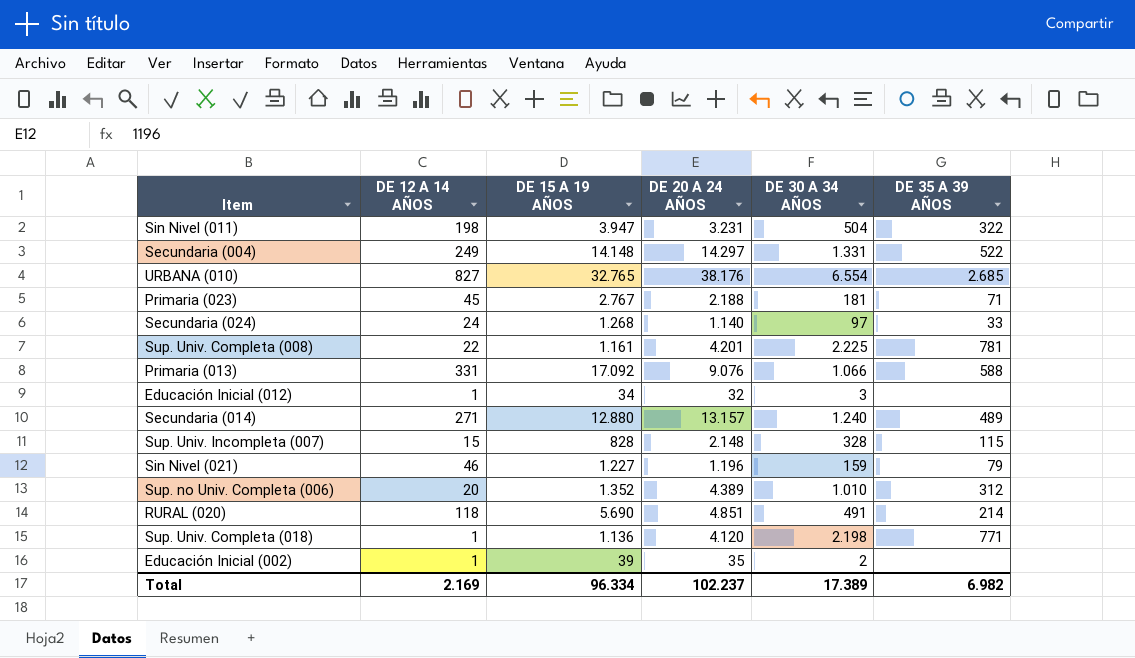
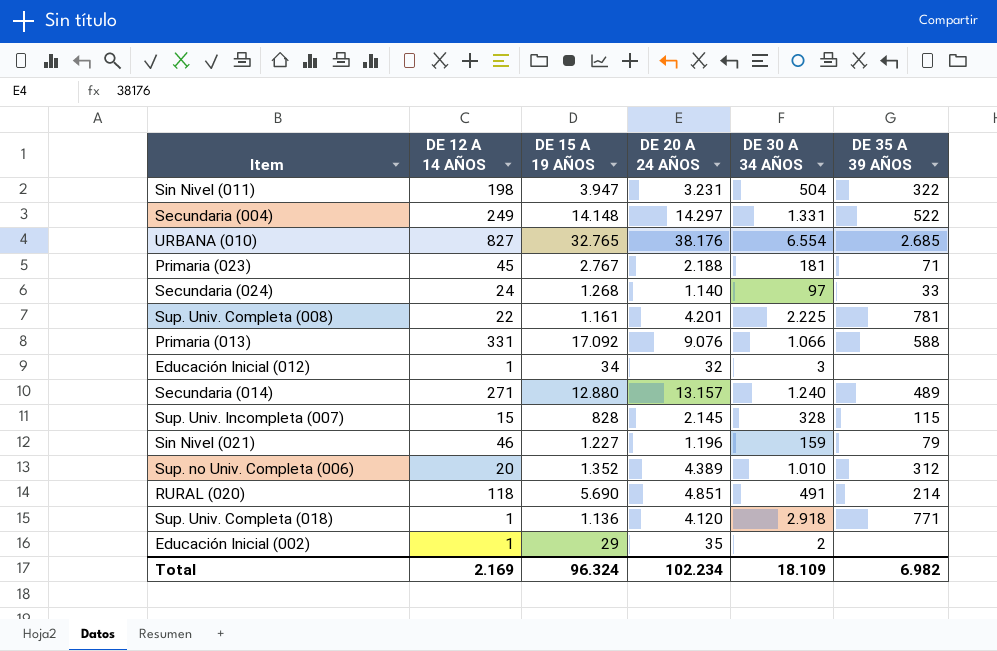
Sup. Univ. Incompleta (007) | DE 20 A 24 AÑOS: 2.148 -> 2.145
Sup. Univ. Completa (018) | DE 30 A 34 AÑOS: 2.198 -> 2.918
Educación Inicial (002) | DE 15 A 19 AÑOS: 39 -> 29
Total | DE 15 A 19 AÑOS: 96.334 -> 96.324
Total | DE 20 A 24 AÑOS: 102.237 -> 102.234
Total | DE 30 A 34 AÑOS: 17.389 -> 18.109

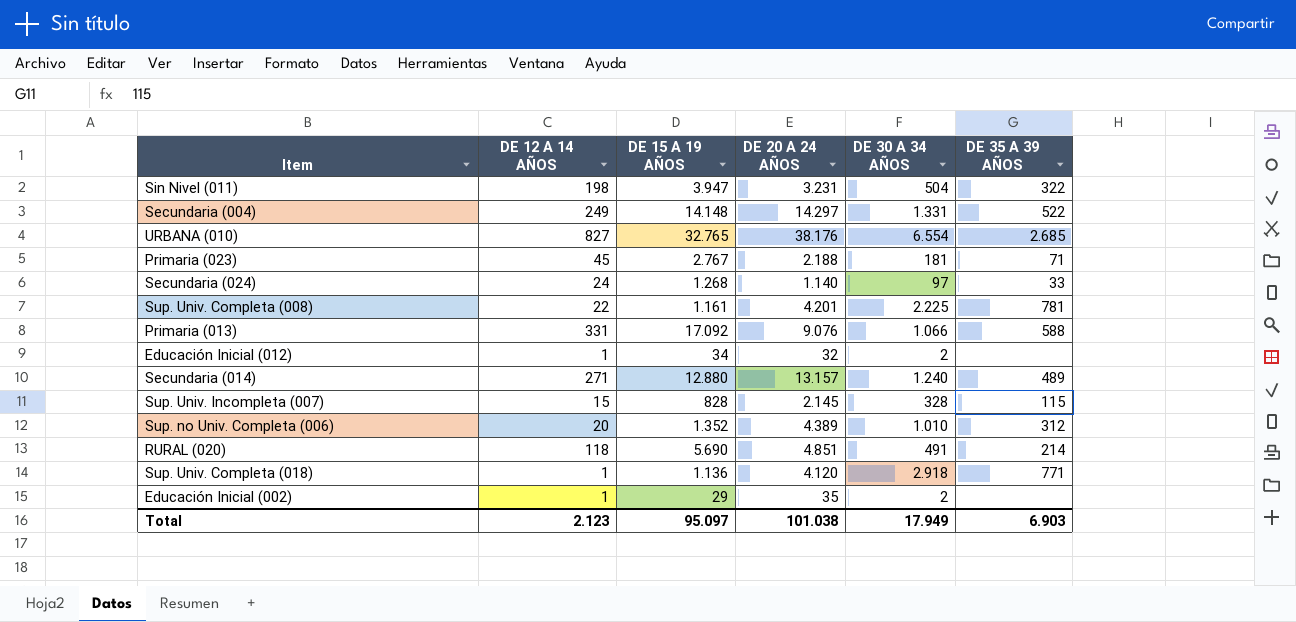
row Sin Nivel (021): 46 | 1.227 | 1.196 | 159 | 79 -> none
Educación Inicial (012) | DE 30 A 34 AÑOS: 3 -> 2
Total | DE 12 A 14 AÑOS: 2.169 -> 2.123
Total | DE 15 A 19 AÑOS: 96.324 -> 95.097
Total | DE 20 A 24 AÑOS: 102.234 -> 101.038
Total | DE 30 A 34 AÑOS: 18.109 -> 17.949
Total | DE 35 A 39 AÑOS: 6.982 -> 6.903

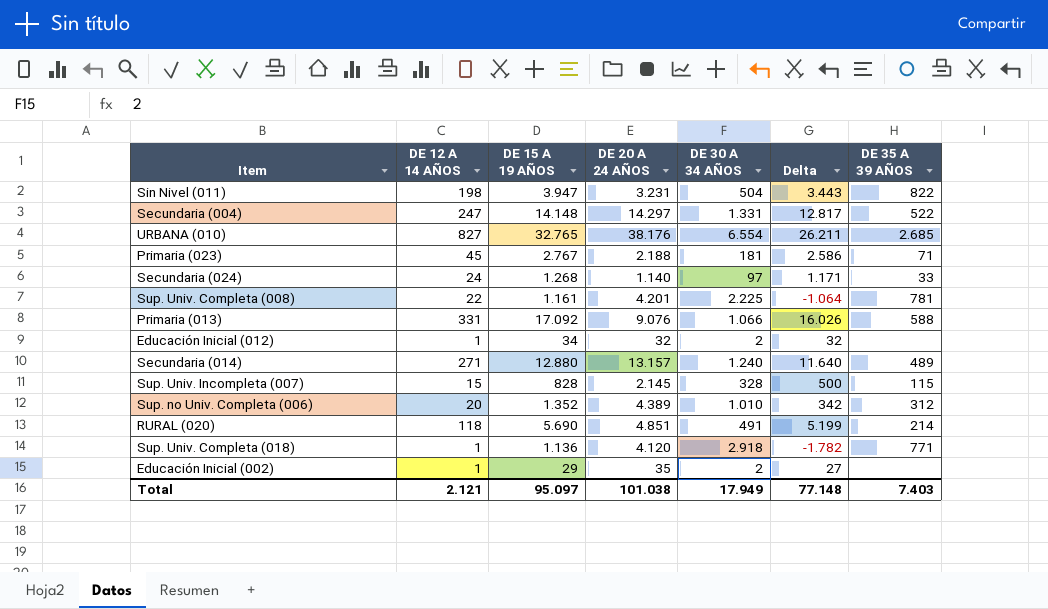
column Delta | formula: none -> [DE 15 A 19 AÑOS] - [DE 30 A 34 AÑOS]
Sin Nivel (011) | DE 35 A 39 AÑOS: 322 -> 822
Secundaria (004) | DE 12 A 14 AÑOS: 249 -> 247
Total | DE 12 A 14 AÑOS: 2.123 -> 2.121
Total | DE 35 A 39 AÑOS: 6.903 -> 7.403

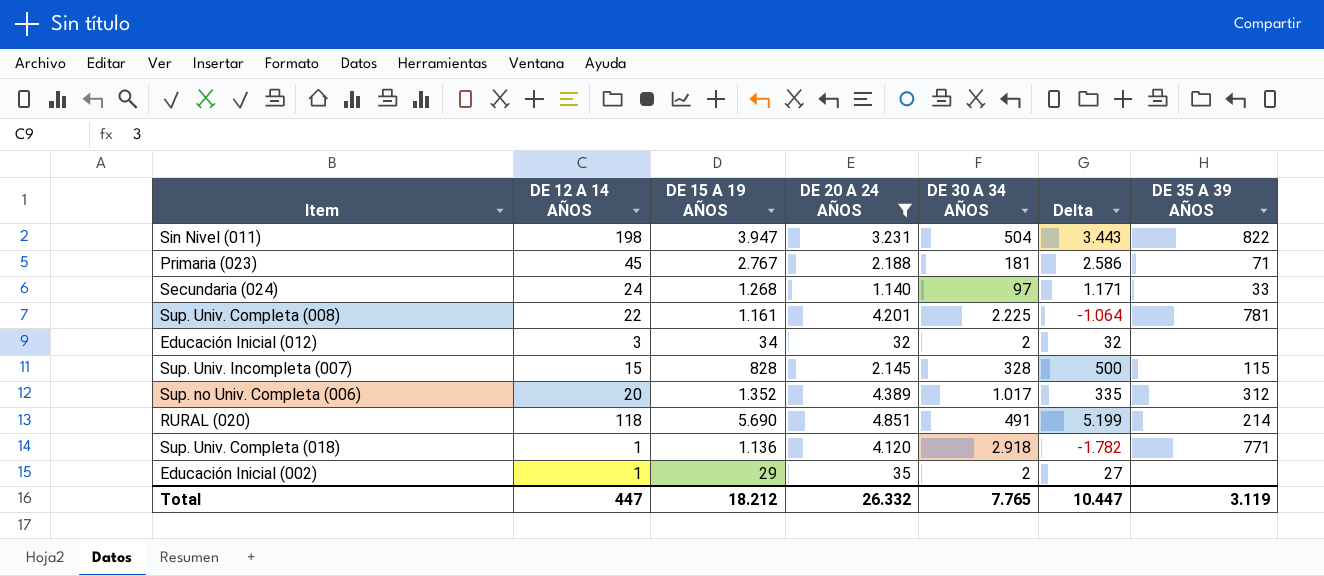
filter: none -> DE 20 A 24 AÑOS <= 4.851
Educación Inicial (012) | DE 12 A 14 AÑOS: 1 -> 3
Sup. no Univ. Completa (006) | DE 30 A 34 AÑOS: 1.010 -> 1.017
Sup. no Univ. Completa (006) | Delta: 342 -> 335
Total | DE 12 A 14 AÑOS: 2.121 -> 447
Total | DE 15 A 19 AÑOS: 95.097 -> 18.212
Total | DE 20 A 24 AÑOS: 101.038 -> 26.332
Total | DE 30 A 34 AÑOS: 17.949 -> 7.765
Total | Delta: 77.148 -> 10.447
Total | DE 35 A 39 AÑOS: 7.403 -> 3.119

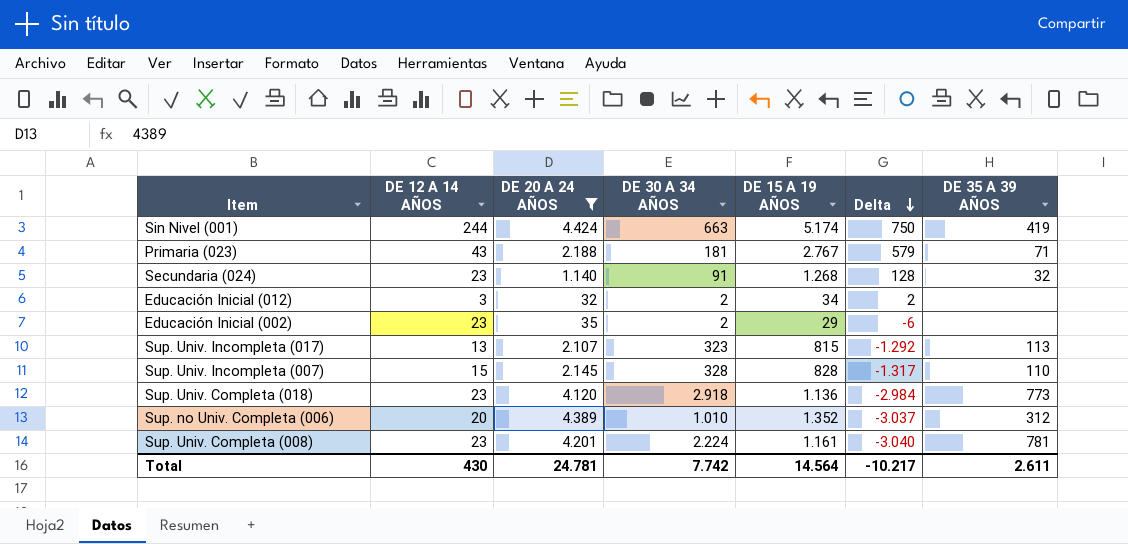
row order: none -> Delta descending
column DE 15 A 19 AÑOS | position: 3 -> 5
column Delta | formula: [DE 15 A 19 AÑOS] - [DE 30 A 34 AÑOS] -> [DE 15 A 19 AÑOS] - [DE 20 A 24 AÑOS]
row Sin Nivel (011): 198 | 3.947 | 3.231 | 504 | 3.443 | 822 -> none
row RURAL (020): 118 | 5.690 | 4.851 | 491 | 5.199 | 214 -> none
row Sin Nivel (001): none -> 244 | 4.424 | 663 | 5.174 | 750 | 419
Primaria (023) | DE 12 A 14 AÑOS: 45 -> 43
Secundaria (024) | DE 12 A 14 AÑOS: 24 -> 23
Secundaria (024) | DE 30 A 34 AÑOS: 97 -> 91
Secundaria (024) | DE 35 A 39 AÑOS: 33 -> 32
Educación Inicial (002) | DE 12 A 14 AÑOS: 1 -> 23
row Sup. Univ. Incompleta (017): none -> 13 | 2.107 | 323 | 815 | -1.292 | 113
Sup. Univ. Incompleta (007) | DE 35 A 39 AÑOS: 115 -> 110
Sup. Univ. Completa (018) | DE 12 A 14 AÑOS: 1 -> 23
Sup. Univ. Completa (018) | DE 35 A 39 AÑOS: 771 -> 773
Sup. no Univ. Completa (006) | DE 30 A 34 AÑOS: 1.017 -> 1.010
Sup. Univ. Completa (008) | DE 12 A 14 AÑOS: 22 -> 23
Sup. Univ. Completa (008) | DE 30 A 34 AÑOS: 2.225 -> 2.224
Total | DE 12 A 14 AÑOS: 447 -> 430
Total | DE 20 A 24 AÑOS: 26.332 -> 24.781
Total | DE 30 A 34 AÑOS: 7.765 -> 7.742
Total | DE 15 A 19 AÑOS: 18.212 -> 14.564
Total | Delta: 10.447 -> -10.217
Total | DE 35 A 39 AÑOS: 3.119 -> 2.611

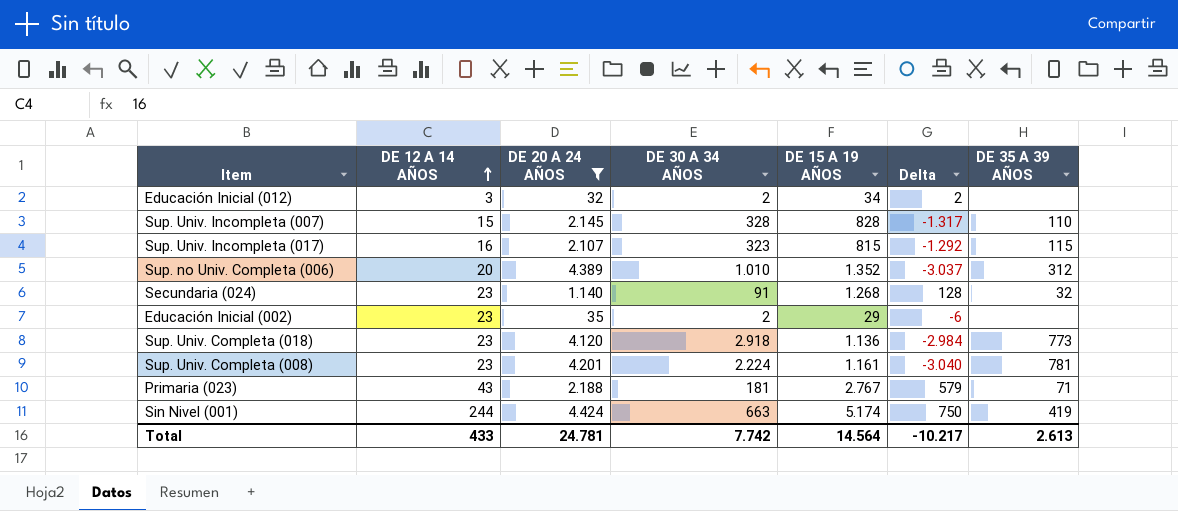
row order: Delta descending -> DE 12 A 14 AÑOS ascending
Sup. Univ. Incompleta (017) | DE 12 A 14 AÑOS: 13 -> 16
Sup. Univ. Incompleta (017) | DE 35 A 39 AÑOS: 113 -> 115
Total | DE 12 A 14 AÑOS: 430 -> 433
Total | DE 35 A 39 AÑOS: 2.611 -> 2.613

